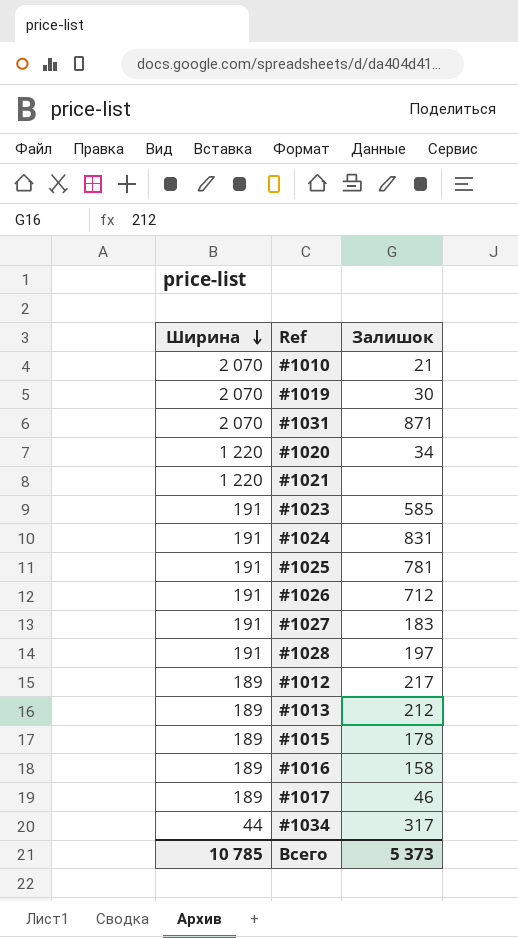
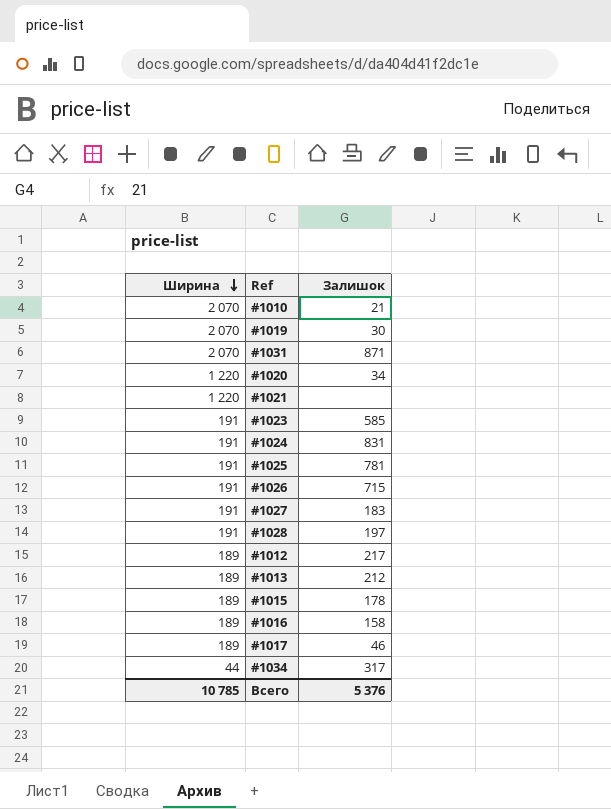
#1026 | Залишок: 712 -> 715
Всего | Залишок: 5 373 -> 5 376

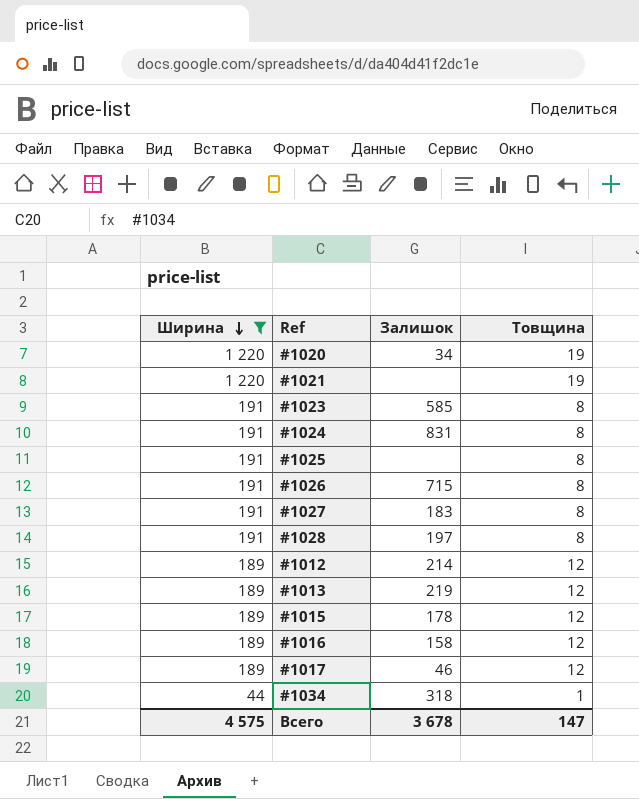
filter: none -> Ширина != 2 070
column Товщина | position: none -> 4
#1025 | Залишок: 781 -> none
#1012 | Залишок: 217 -> 214
#1013 | Залишок: 212 -> 219
#1034 | Залишок: 317 -> 318
Всего | Ширина: 10 785 -> 4 575
Всего | Залишок: 5 376 -> 3 678

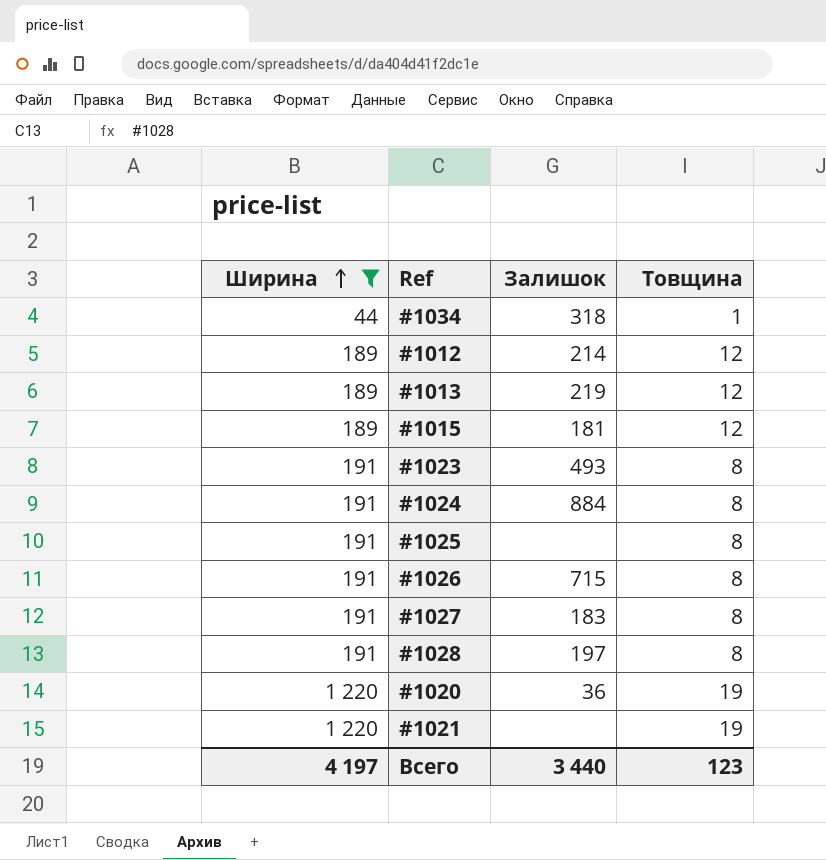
row order: Ширина descending -> Ширина ascending
row #1016: 189 | 158 | 12 -> none
row #1017: 189 | 46 | 12 -> none
#1015 | Залишок: 178 -> 181
#1023 | Залишок: 585 -> 493
#1024 | Залишок: 831 -> 884
#1020 | Залишок: 34 -> 36
Всего | Ширина: 4 575 -> 4 197
Всего | Залишок: 3 678 -> 3 440
Всего | Товщина: 147 -> 123

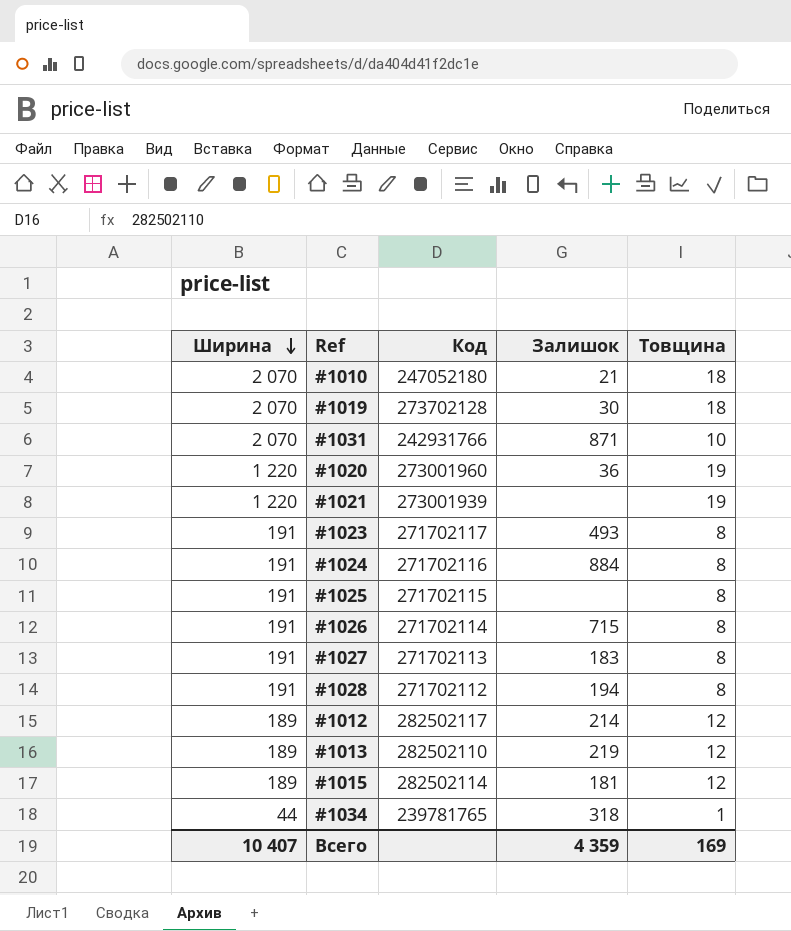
filter: Ширина != 2 070 -> none
row order: Ширина ascending -> Ширина descending
column Код | position: none -> 3
#1028 | Залишок: 197 -> 194
Всего | Ширина: 4 197 -> 10 407
Всего | Залишок: 3 440 -> 4 359
Всего | Товщина: 123 -> 169

